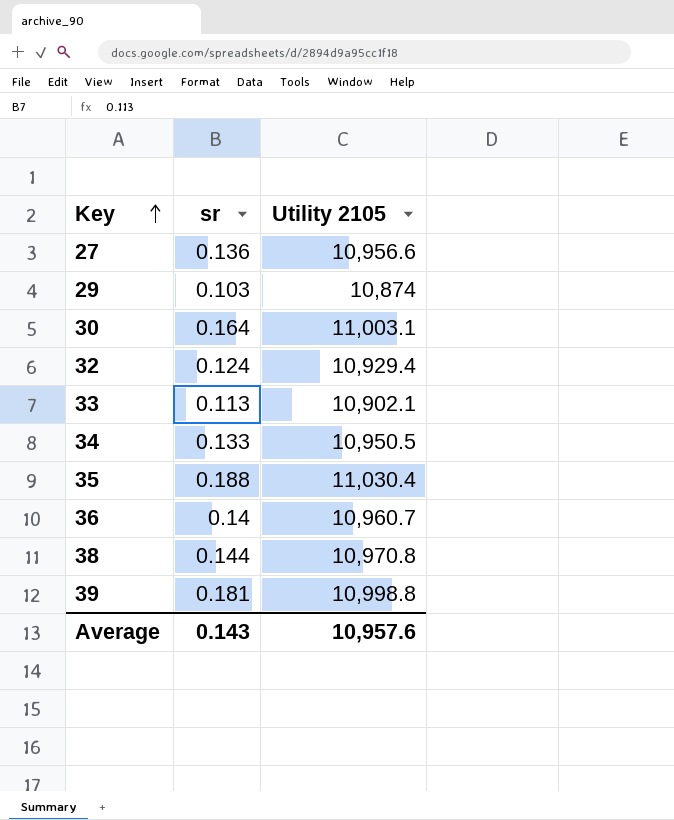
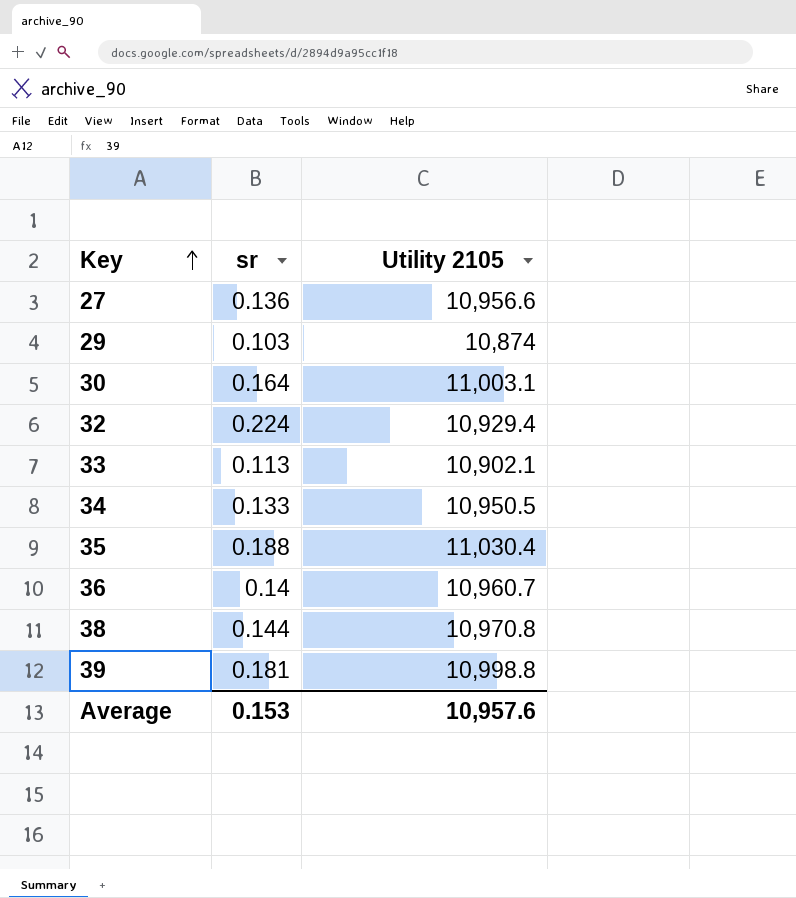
32 | sr: 0.124 -> 0.224
Average | sr: 0.143 -> 0.153

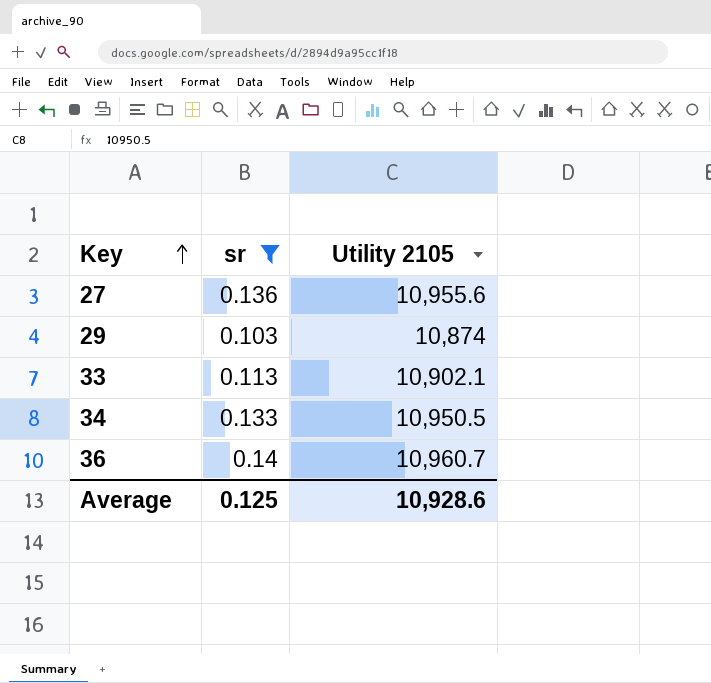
filter: none -> sr <= 0.14
27 | Utility 2105: 10,956.6 -> 10,955.6
Average | sr: 0.153 -> 0.125
Average | Utility 2105: 10,957.6 -> 10,928.6

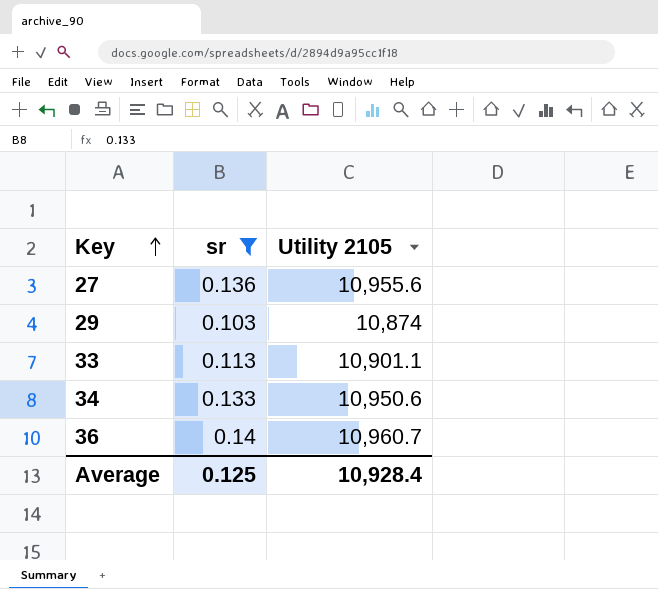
33 | Utility 2105: 10,902.1 -> 10,901.1
34 | Utility 2105: 10,950.5 -> 10,950.6
Average | Utility 2105: 10,928.6 -> 10,928.4

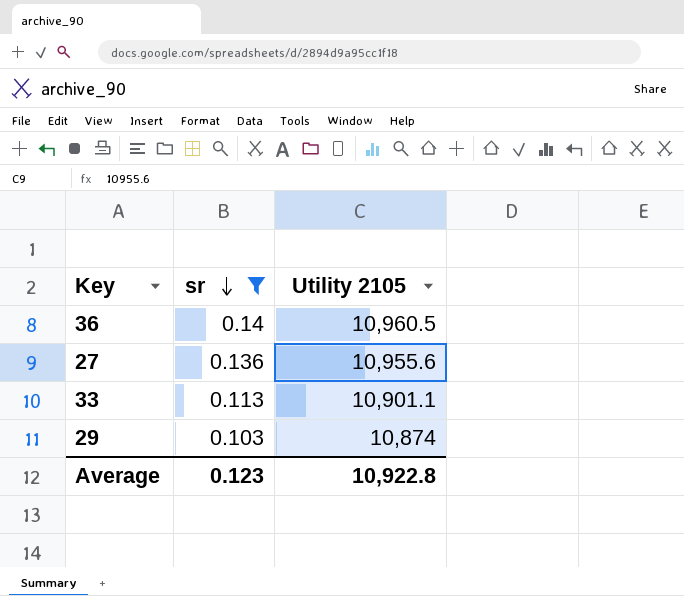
row order: Key ascending -> sr descending
row 34: 0.133 | 10,950.6 -> none
36 | Utility 2105: 10,960.7 -> 10,960.5
Average | sr: 0.125 -> 0.123
Average | Utility 2105: 10,928.4 -> 10,922.8

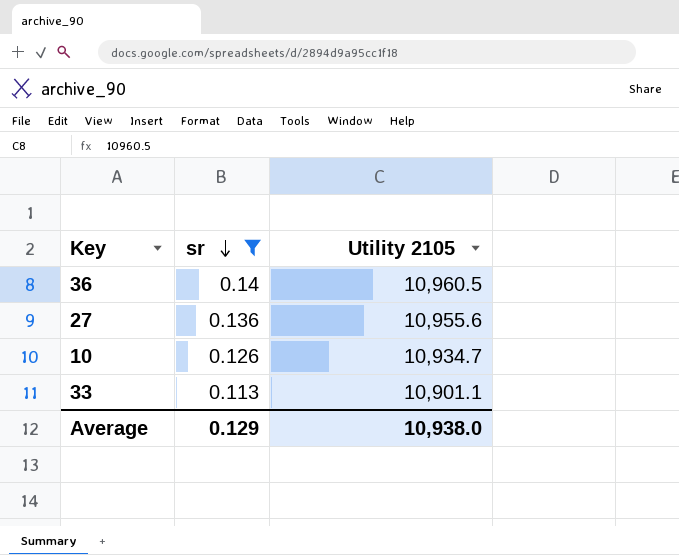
row 29: 0.103 | 10,874 -> none
row 10: none -> 0.126 | 10,934.7
Average | sr: 0.123 -> 0.129
Average | Utility 2105: 10,922.8 -> 10,938.0

